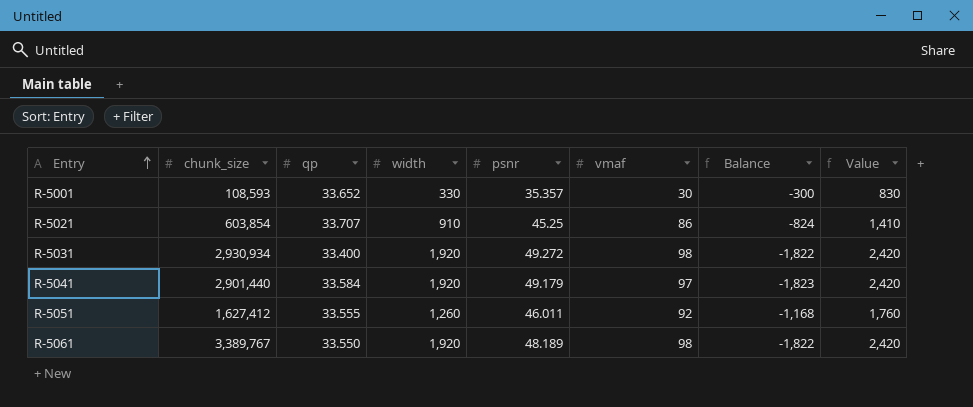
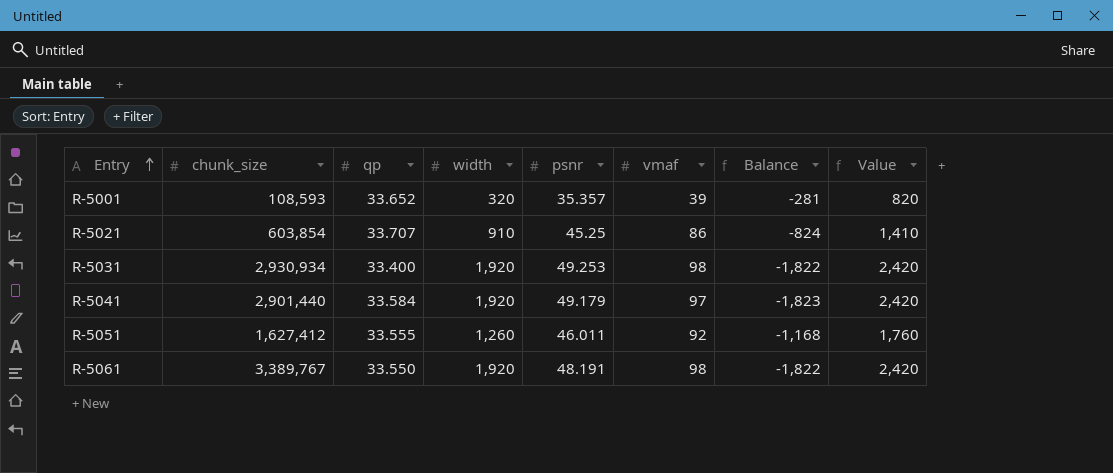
R-5001 | width: 330 -> 320
R-5001 | vmaf: 30 -> 39
R-5001 | Balance: -300 -> -281
R-5001 | Value: 830 -> 820
R-5031 | psnr: 49.272 -> 49.253
R-5061 | psnr: 48.189 -> 48.191

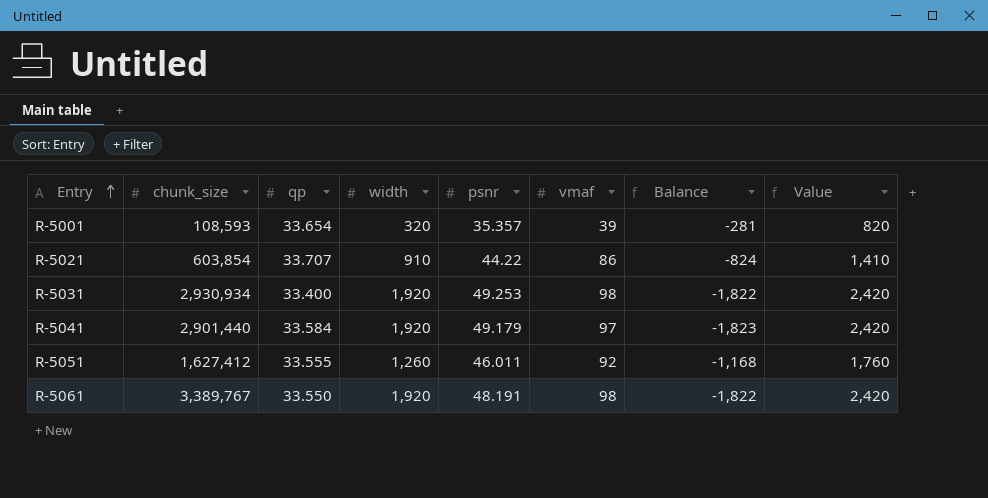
R-5001 | qp: 33.652 -> 33.654
R-5021 | psnr: 45.25 -> 44.22

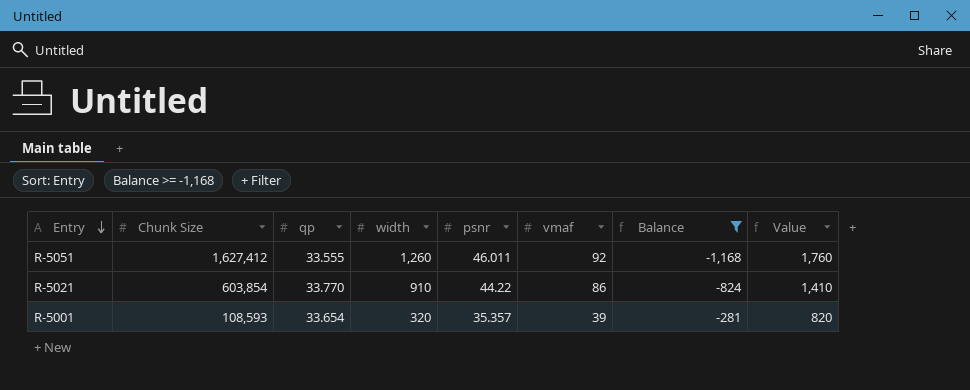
filter: none -> Balance >= -1,168
row order: Entry ascending -> Entry descending
column name: chunk_size -> Chunk Size
R-5021 | qp: 33.707 -> 33.770

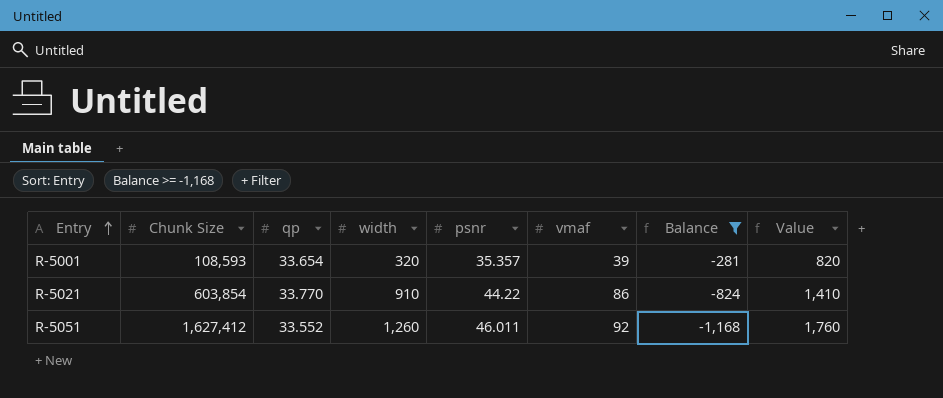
row order: Entry descending -> Entry ascending
R-5051 | qp: 33.555 -> 33.552

